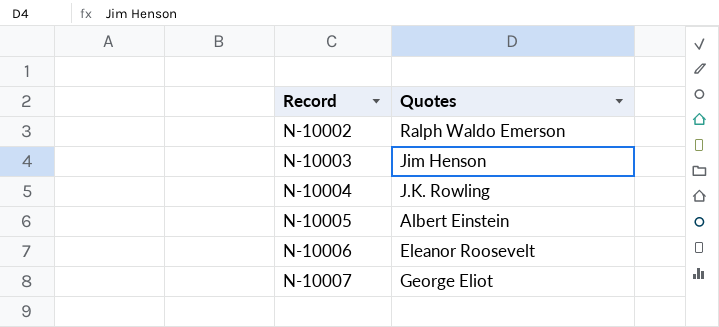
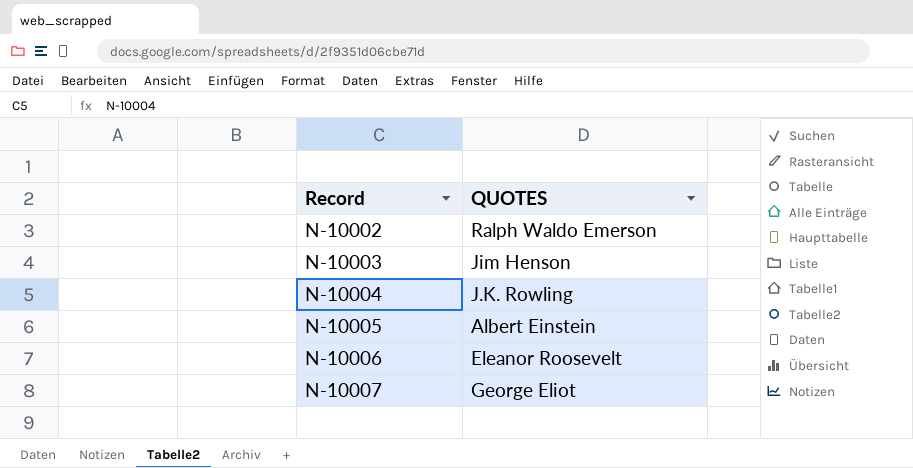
column name: Quotes -> QUOTES

